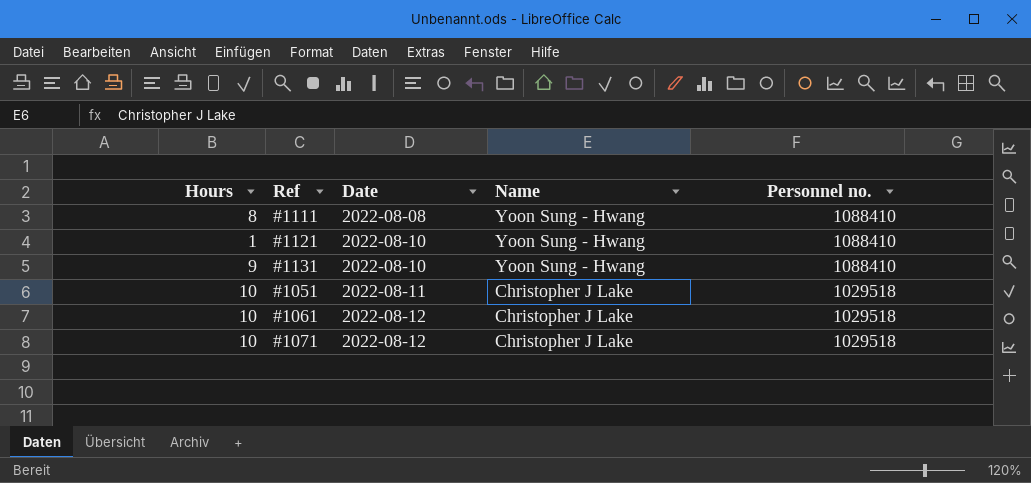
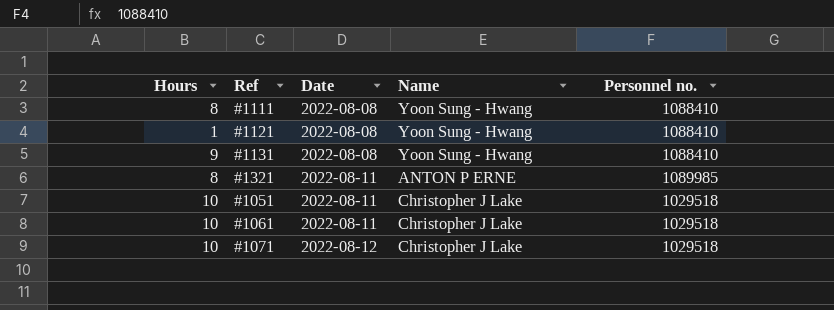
#1121 | Date: 2022-08-10 -> 2022-08-08
#1131 | Date: 2022-08-10 -> 2022-08-08
row #1321: none -> 8 | 2022-08-11 | ANTON P ERNE | 1089985
#1061 | Date: 2022-08-12 -> 2022-08-11

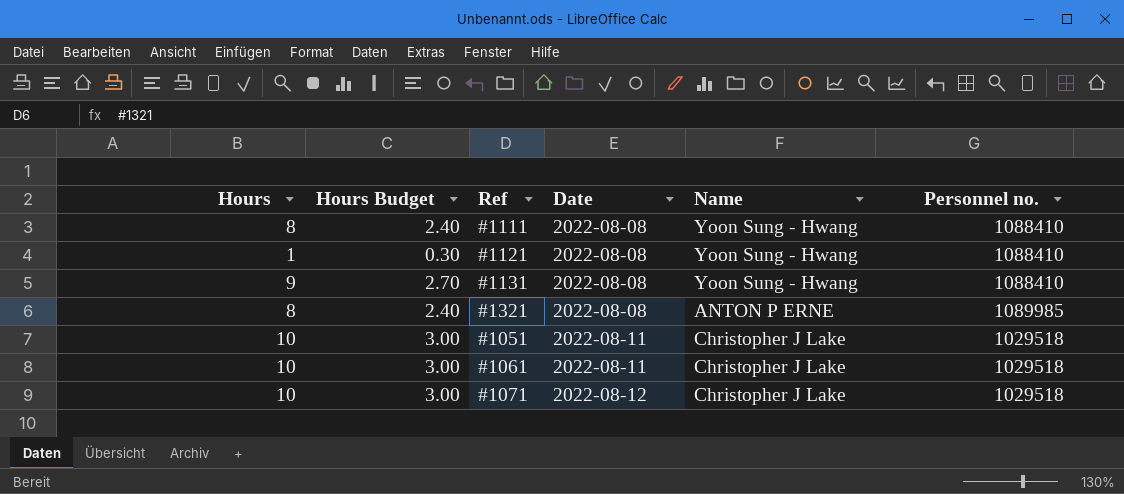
column Hours Budget | formula: none -> [Hours] * 0.3
#1321 | Date: 2022-08-11 -> 2022-08-08

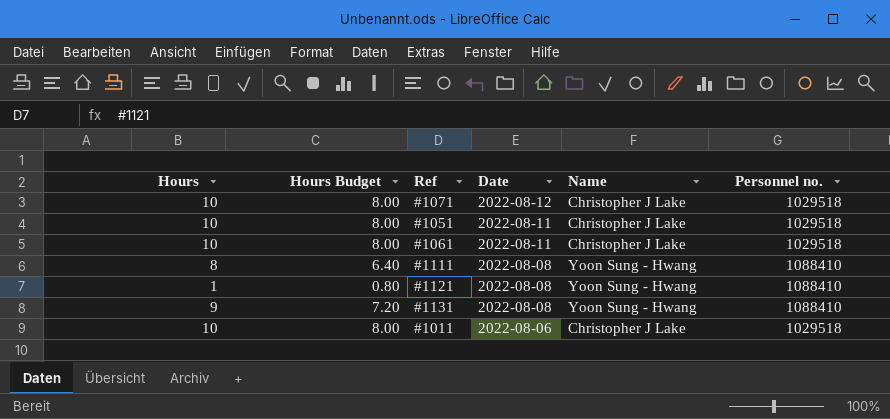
row order: Date ascending -> Date descending
column Hours Budget | formula: [Hours] * 0.3 -> [Hours] * 0.8
row #1321: 8 | 2.40 | 2022-08-08 | ANTON P ERNE | 1089985 -> none
row #1011: none -> 10 | 8.00 | 2022-08-06 | Christopher J Lake | 1029518

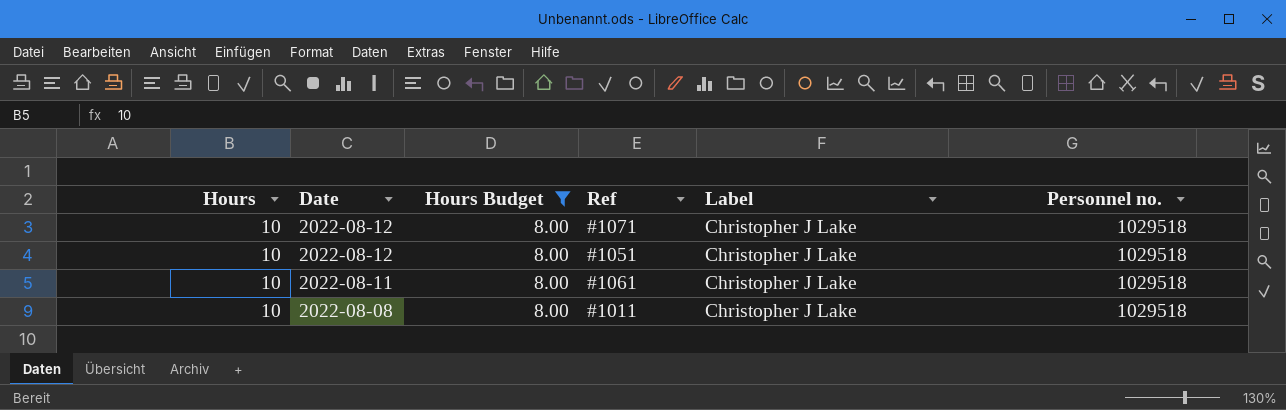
filter: none -> Hours Budget = 8.00
column Date | position: 4 -> 2
column name: Name -> Label
#1051 | Date: 2022-08-11 -> 2022-08-12
#1011 | Date: 2022-08-06 -> 2022-08-08

